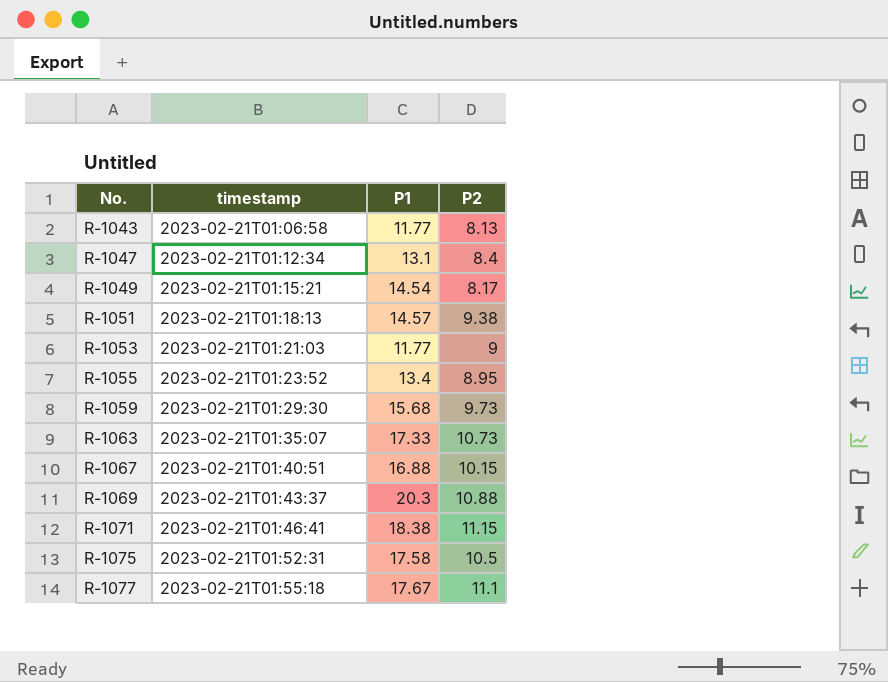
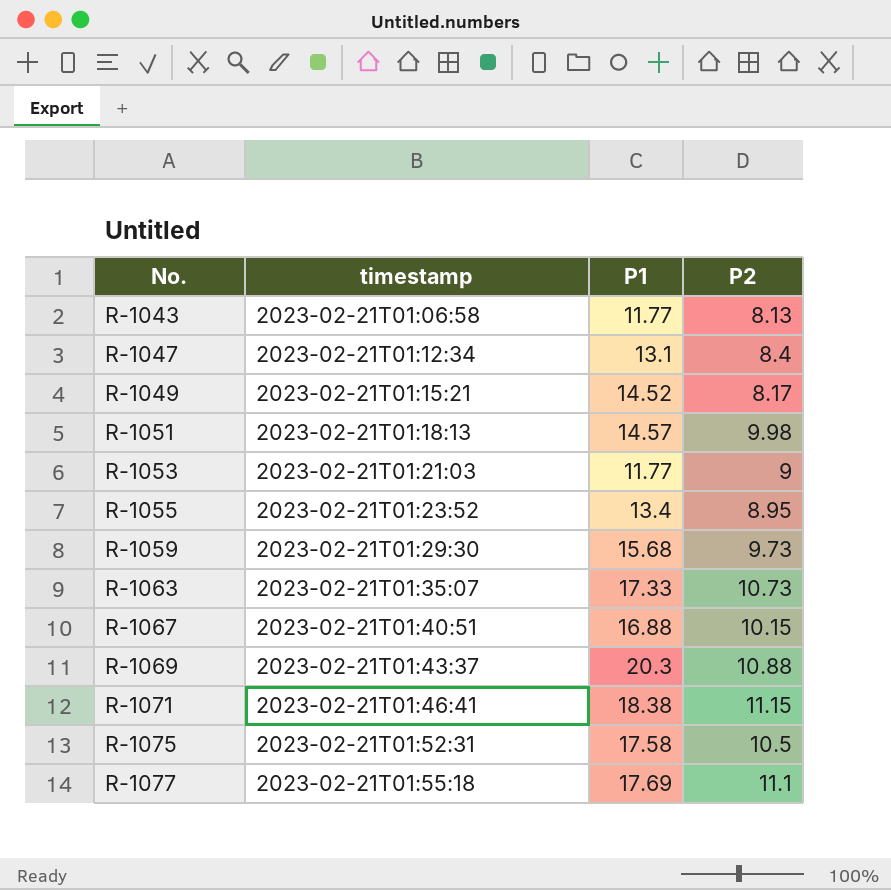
R-1049 | P1: 14.54 -> 14.52
R-1051 | P2: 9.38 -> 9.98
R-1077 | P1: 17.67 -> 17.69

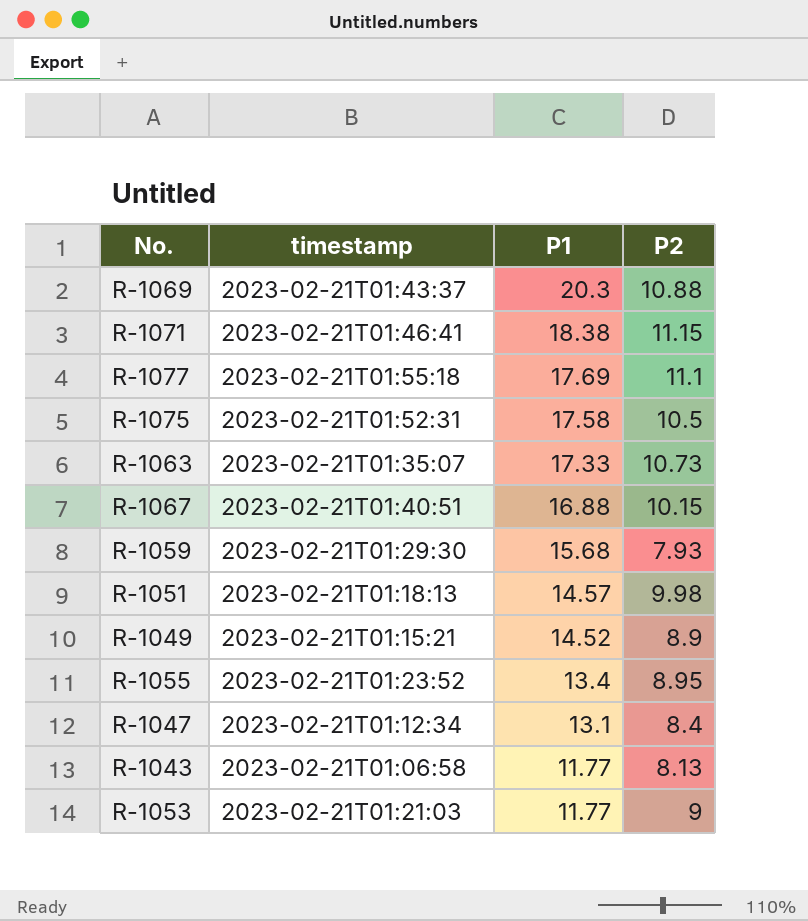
row order: No. ascending -> P1 descending
R-1059 | P2: 9.73 -> 7.93
R-1049 | P2: 8.17 -> 8.9

